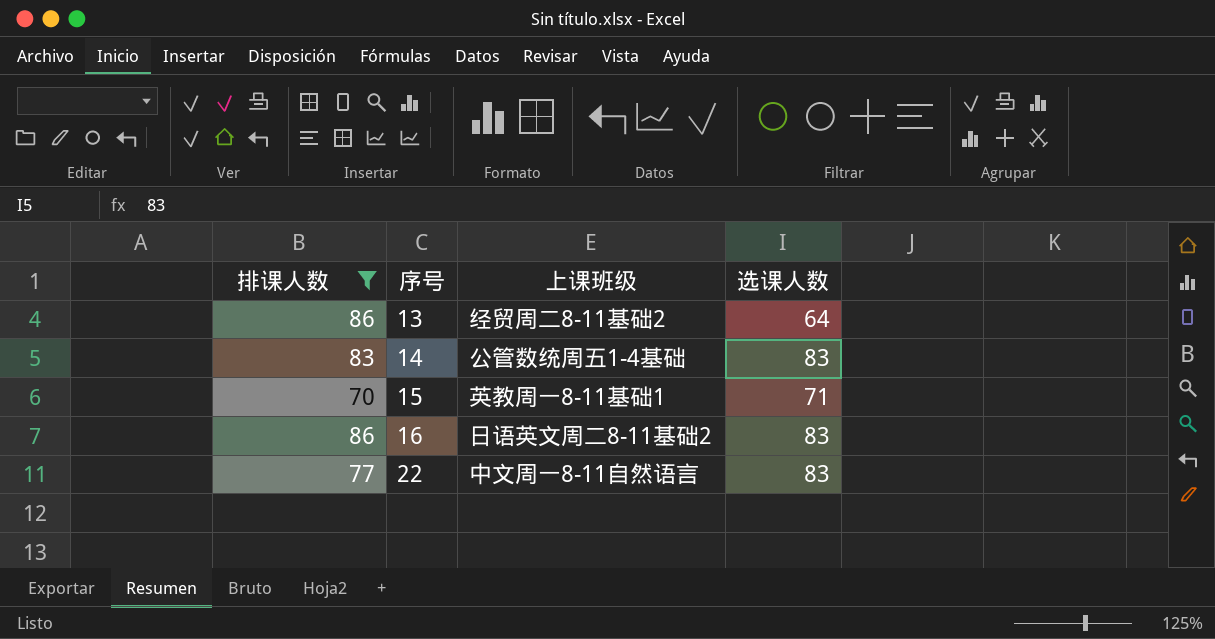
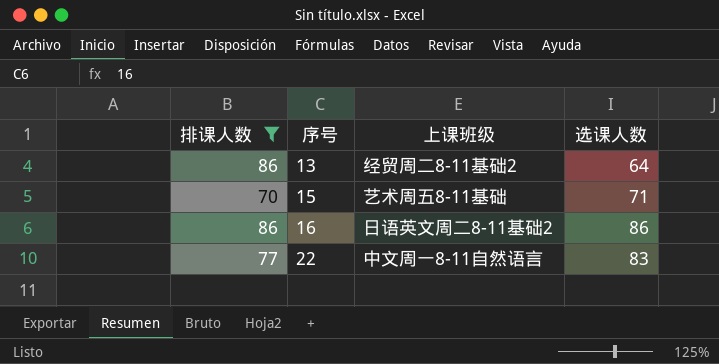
row 14: 83 | 公管数统周五1-4基础 | 83 -> none
15 | 上课班级: 英教周一8-11基础1 -> 艺术周五8-11基础
16 | 选课人数: 83 -> 86

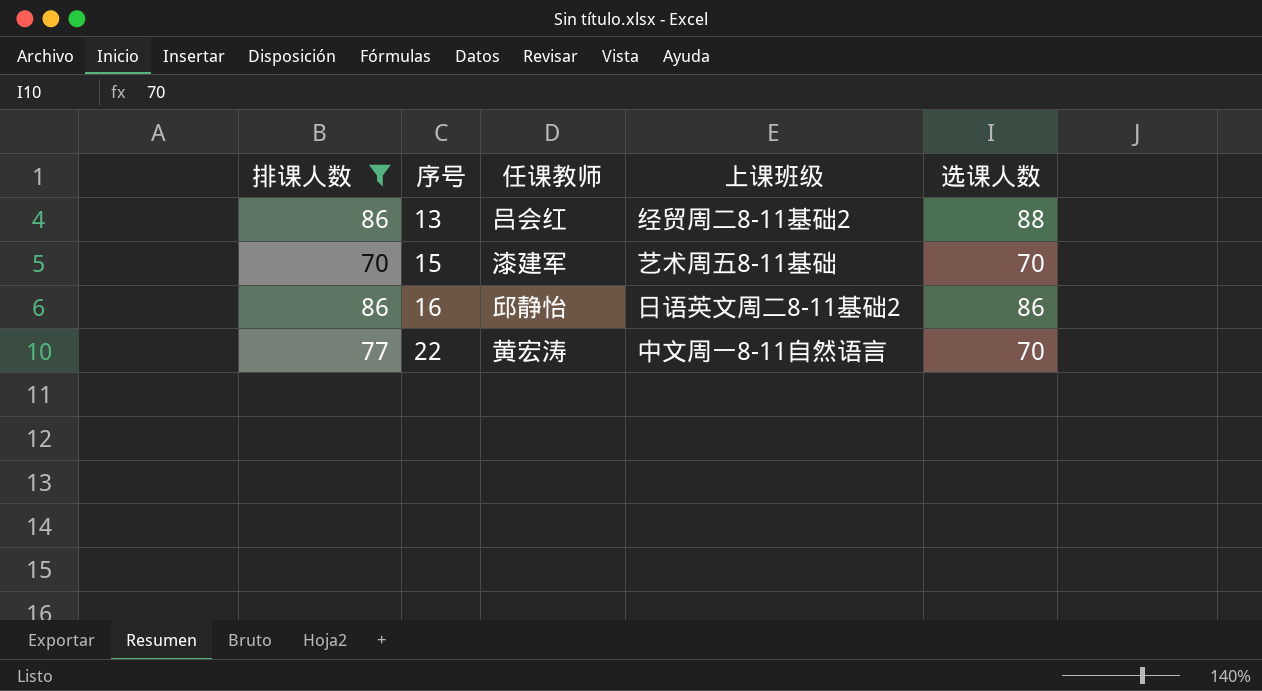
column 任课教师 | position: none -> 3
13 | 选课人数: 64 -> 88
15 | 选课人数: 71 -> 70
22 | 选课人数: 83 -> 70

